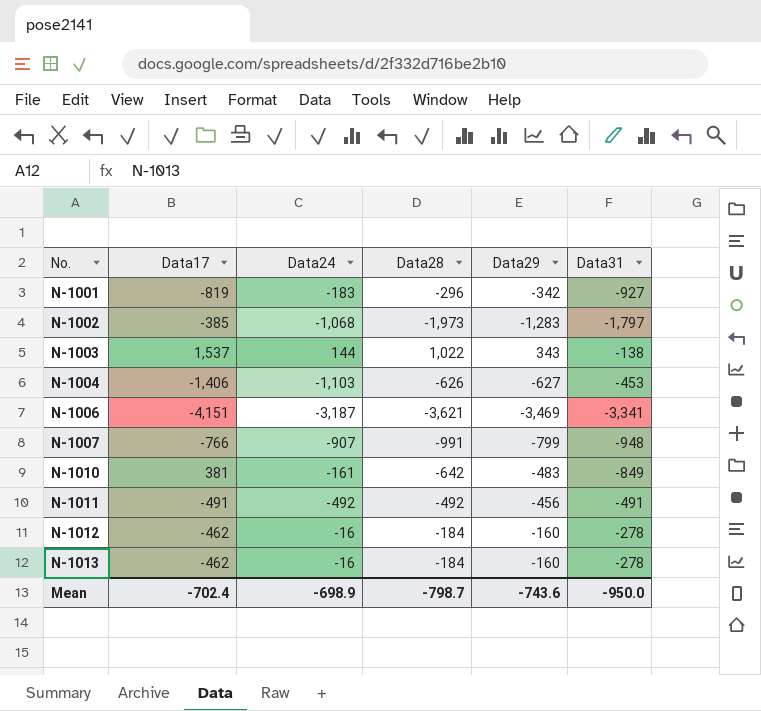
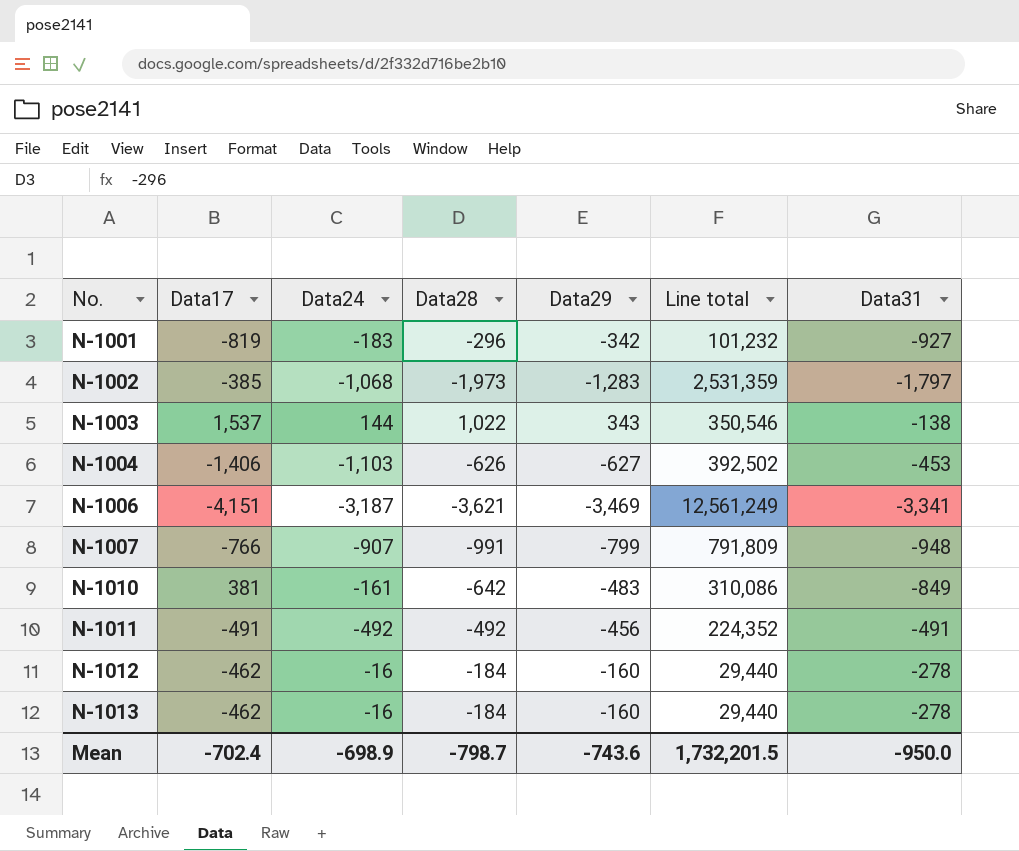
column Line total | formula: none -> [Data28] * [Data29]

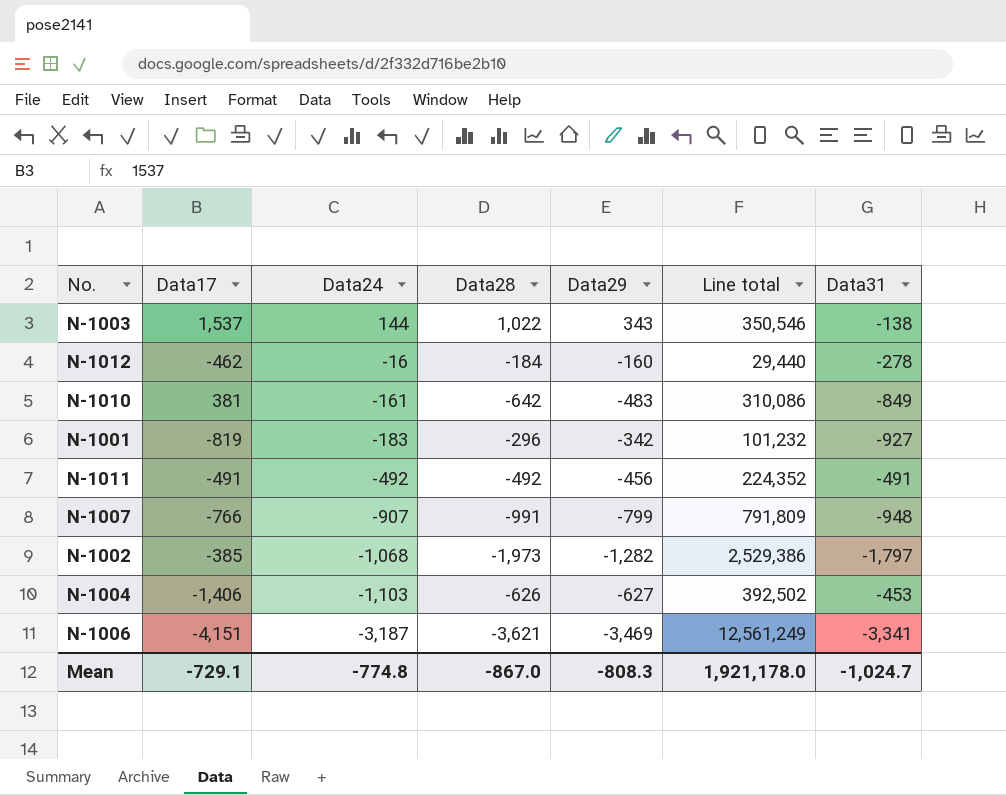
row order: No. ascending -> Data24 descending
row N-1013: -462 | -16 | -184 | -160 | 29,440 | -278 -> none
N-1002 | Data29: -1,283 -> -1,282
N-1002 | Line total: 2,531,359 -> 2,529,386
Mean | Data17: -702.4 -> -729.1
Mean | Data24: -698.9 -> -774.8
Mean | Data28: -798.7 -> -867.0
Mean | Data29: -743.6 -> -808.3
Mean | Line total: 1,732,201.5 -> 1,921,178.0
Mean | Data31: -950.0 -> -1,024.7

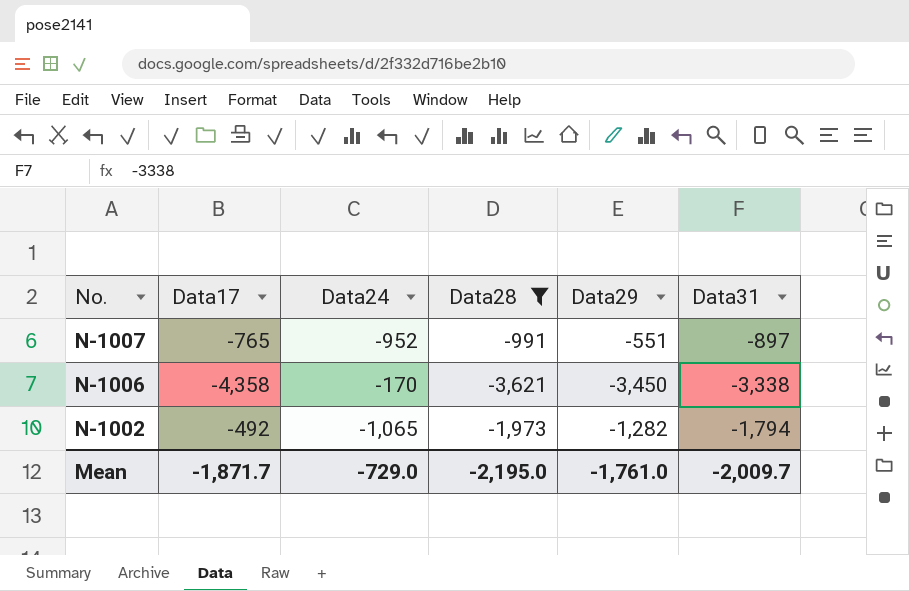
filter: none -> Data28 <= -991
row order: Data24 descending -> No. descending
column Line total | formula: [Data28] * [Data29] -> none
N-1007 | Data17: -766 -> -765
N-1007 | Data24: -907 -> -952
N-1007 | Data29: -799 -> -551
N-1007 | Data31: -948 -> -897
N-1006 | Data17: -4,151 -> -4,358
N-1006 | Data24: -3,187 -> -170
N-1006 | Data29: -3,469 -> -3,450
N-1006 | Data31: -3,341 -> -3,338
N-1002 | Data17: -385 -> -492
N-1002 | Data24: -1,068 -> -1,065
N-1002 | Data31: -1,797 -> -1,794
Mean | Data17: -729.1 -> -1,871.7
Mean | Data24: -774.8 -> -729.0
Mean | Data28: -867.0 -> -2,195.0
Mean | Data29: -808.3 -> -1,761.0
Mean | Data31: -1,024.7 -> -2,009.7

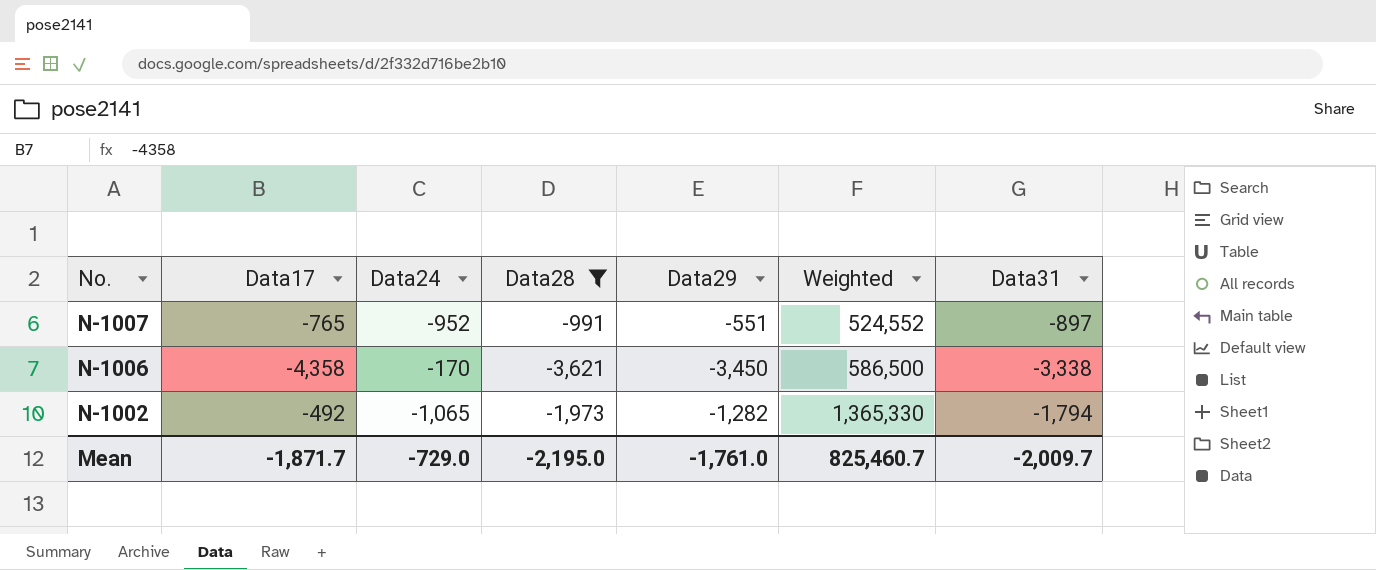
column Weighted | formula: none -> [Data24] * [Data29]

